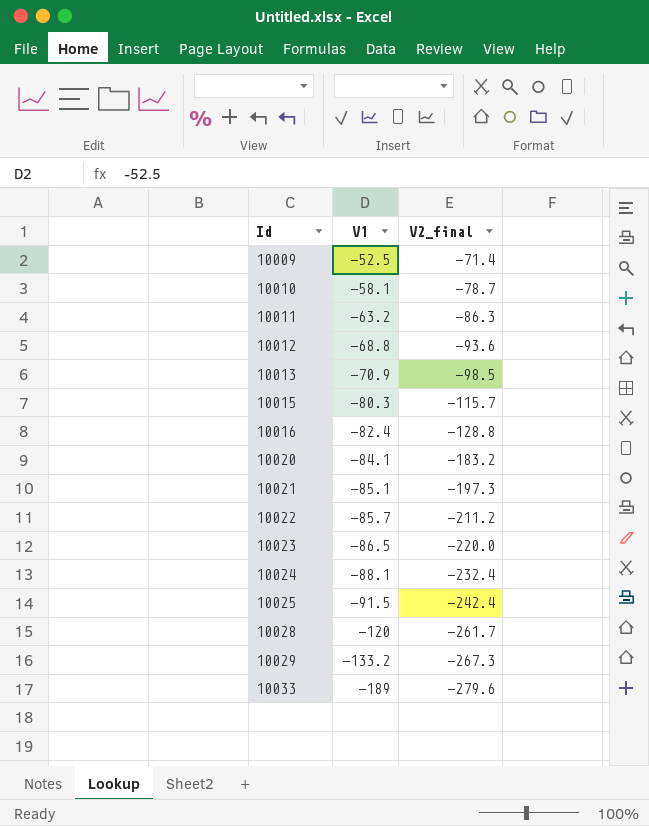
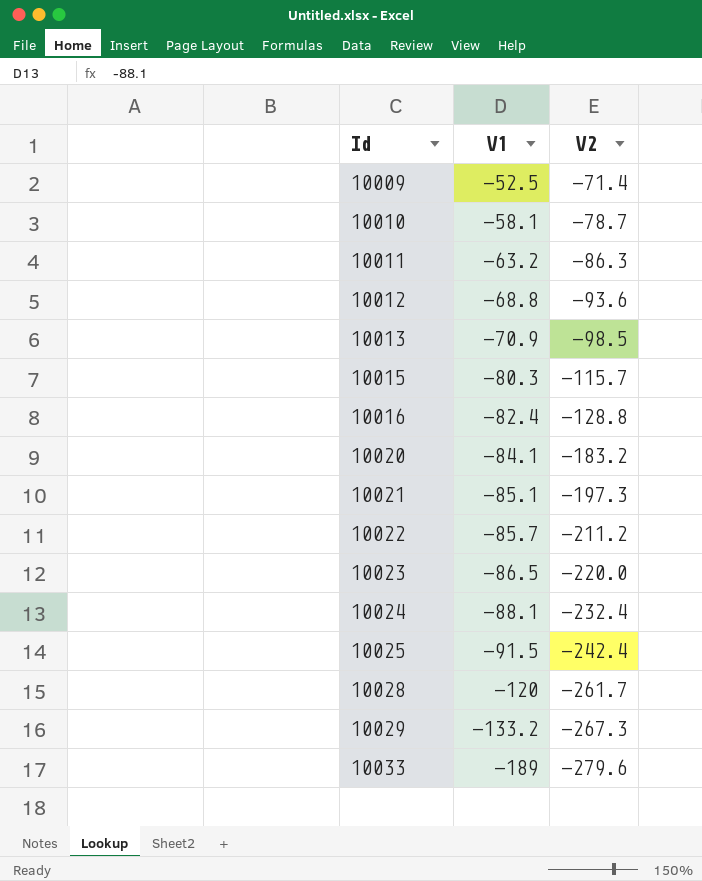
column name: V2_final -> V2

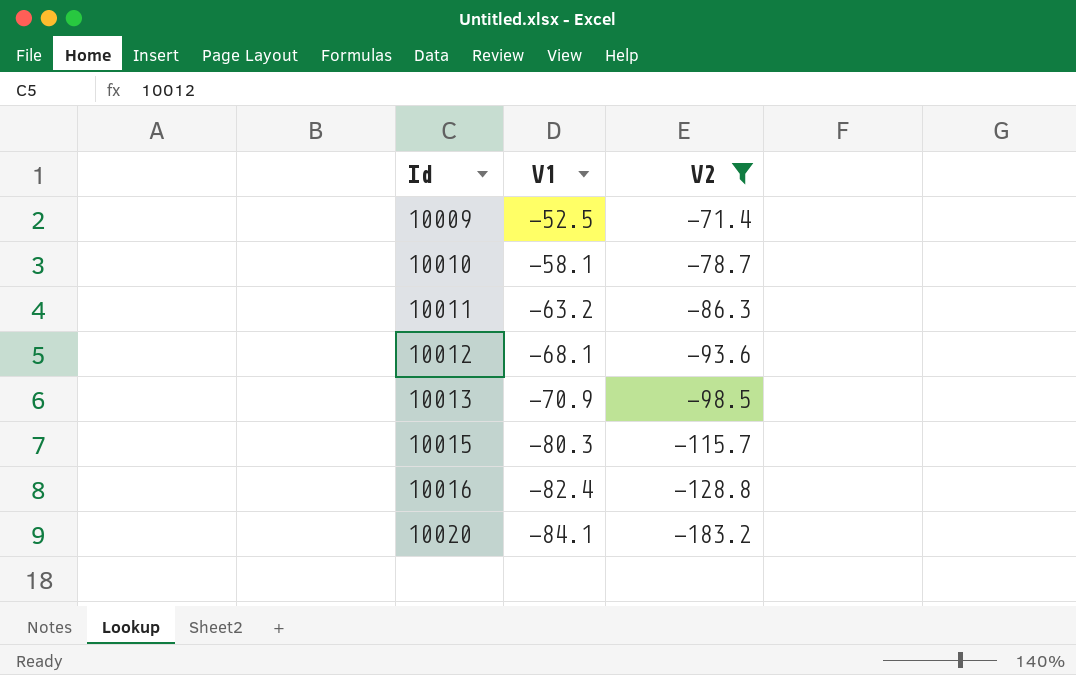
filter: none -> V2 >= -183.2
10012 | V1: -68.8 -> -68.1

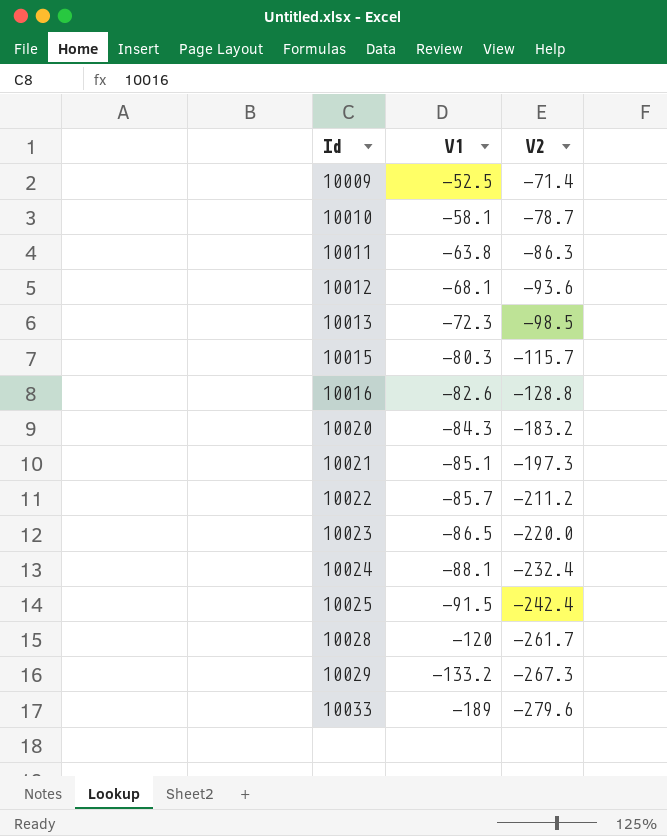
filter: V2 >= -183.2 -> none
10011 | V1: -63.2 -> -63.8
10013 | V1: -70.9 -> -72.3
10016 | V1: -82.4 -> -82.6
10020 | V1: -84.1 -> -84.3

